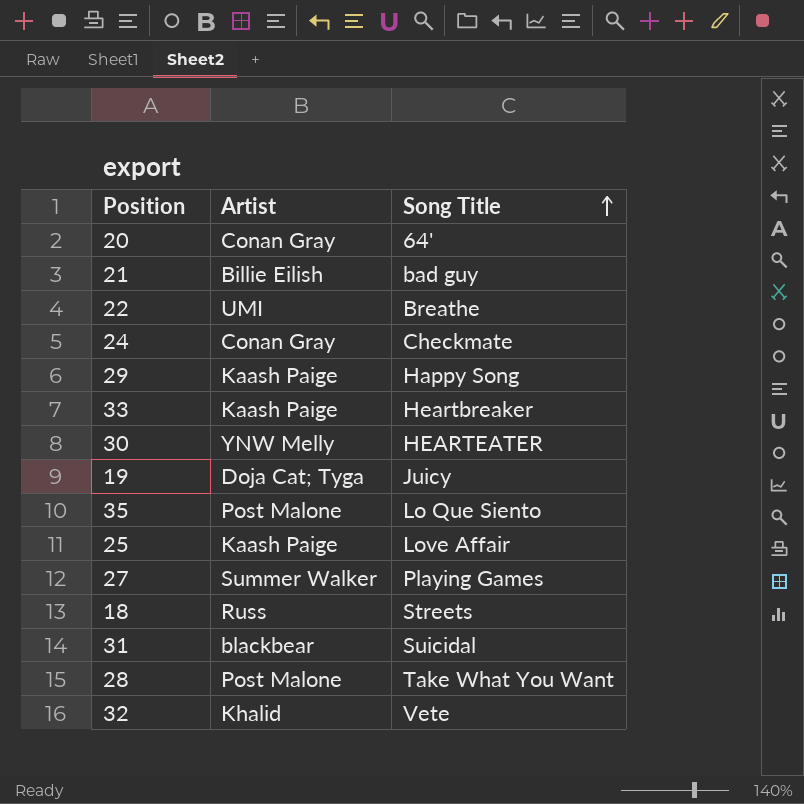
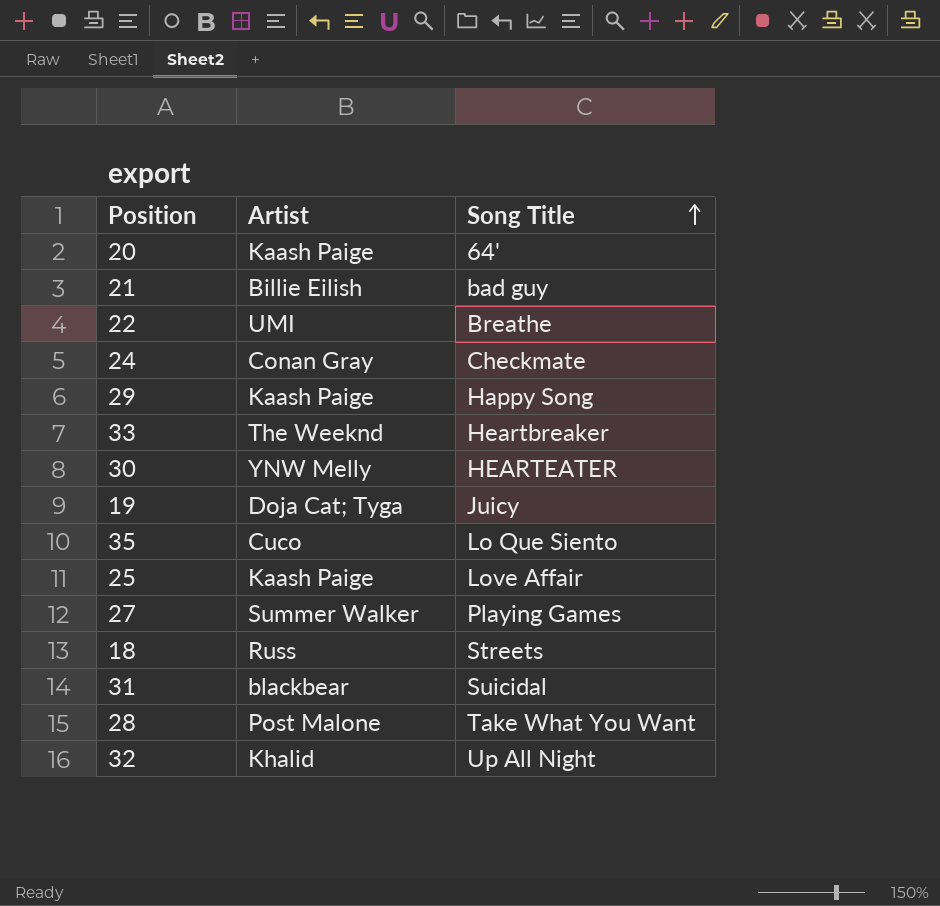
20 | Artist: Conan Gray -> Kaash Paige
33 | Artist: Kaash Paige -> The Weeknd
35 | Artist: Post Malone -> Cuco
32 | Song Title: Vete -> Up All Night

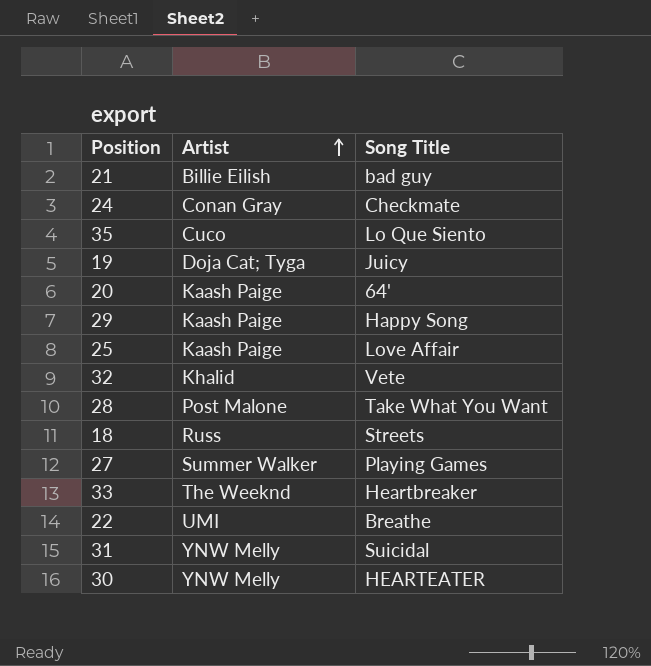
row order: Song Title ascending -> Artist ascending
32 | Song Title: Up All Night -> Vete
31 | Artist: blackbear -> YNW Melly

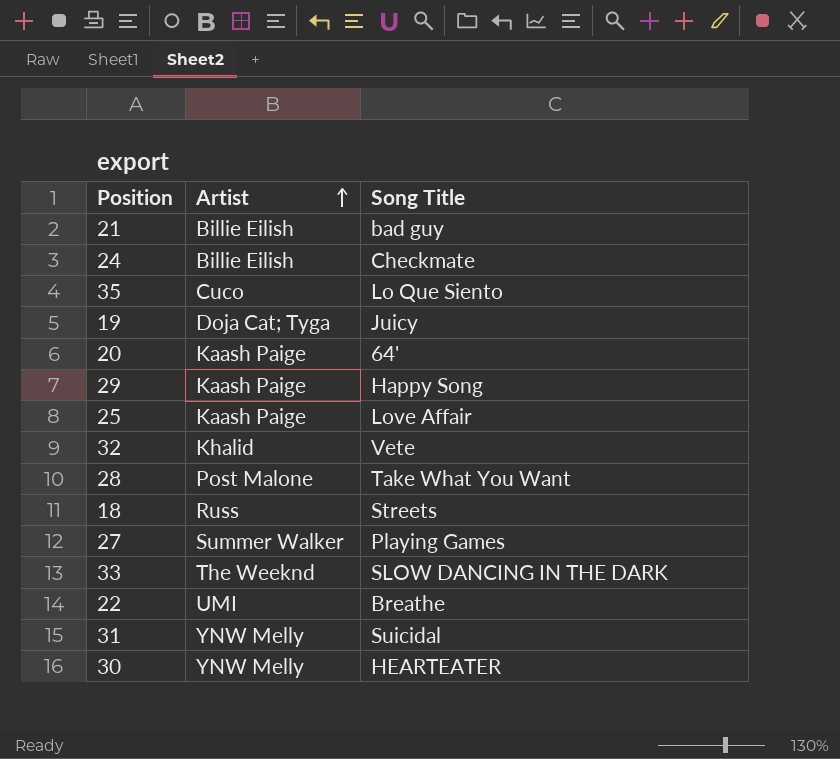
24 | Artist: Conan Gray -> Billie Eilish
33 | Song Title: Heartbreaker -> SLOW DANCING IN THE DARK

